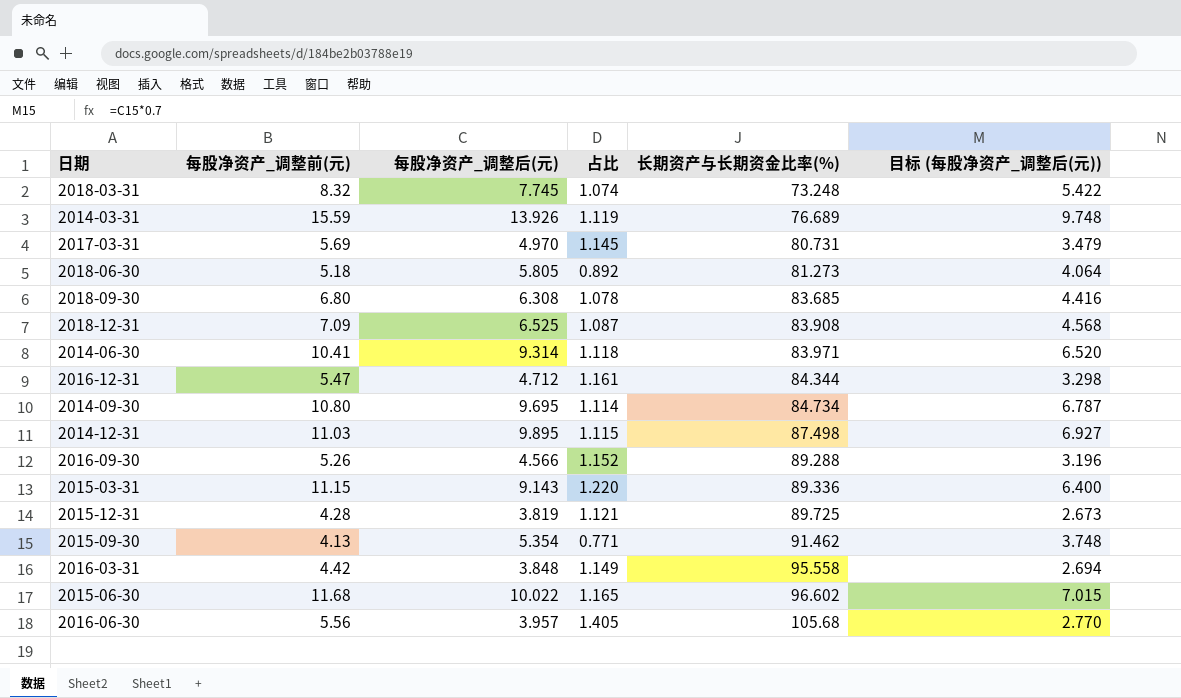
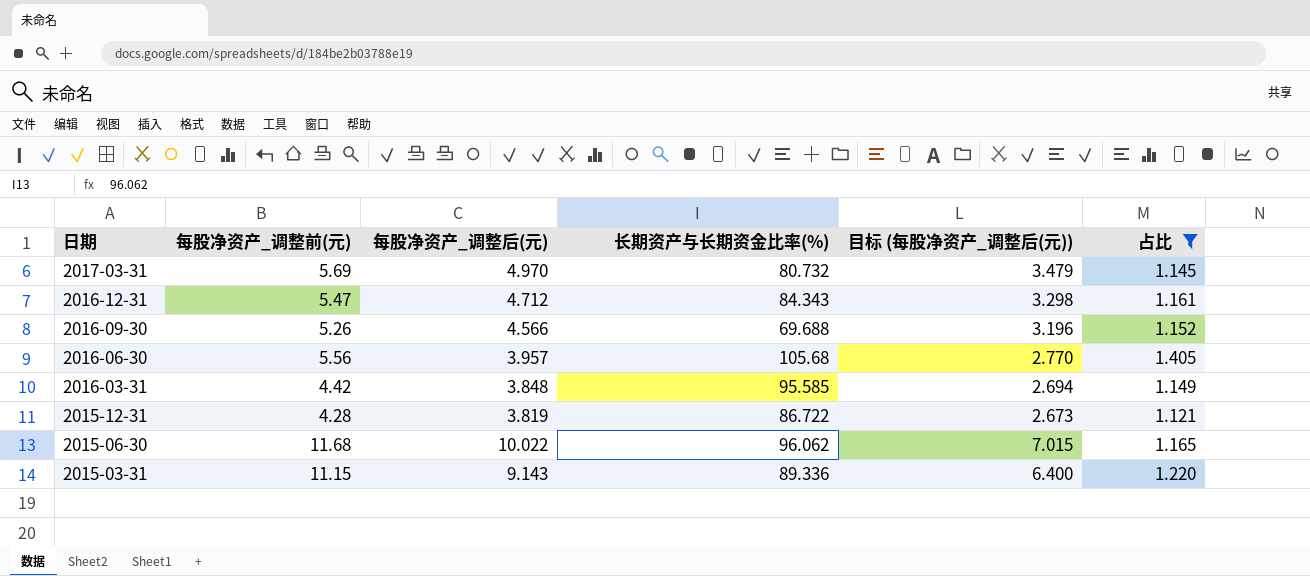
filter: none -> 占比 >= 1.121
row order: 长期资产与长期资金比率(%) ascending -> 日期 descending
column 占比 | position: 4 -> 6
2017-03-31 | 长期资产与长期资金比率(%): 80.731 -> 80.732
2016-12-31 | 长期资产与长期资金比率(%): 84.344 -> 84.343
2016-09-30 | 长期资产与长期资金比率(%): 89.288 -> 69.688
2016-03-31 | 长期资产与长期资金比率(%): 95.558 -> 95.585
2015-12-31 | 长期资产与长期资金比率(%): 89.725 -> 86.722
2015-06-30 | 长期资产与长期资金比率(%): 96.602 -> 96.062

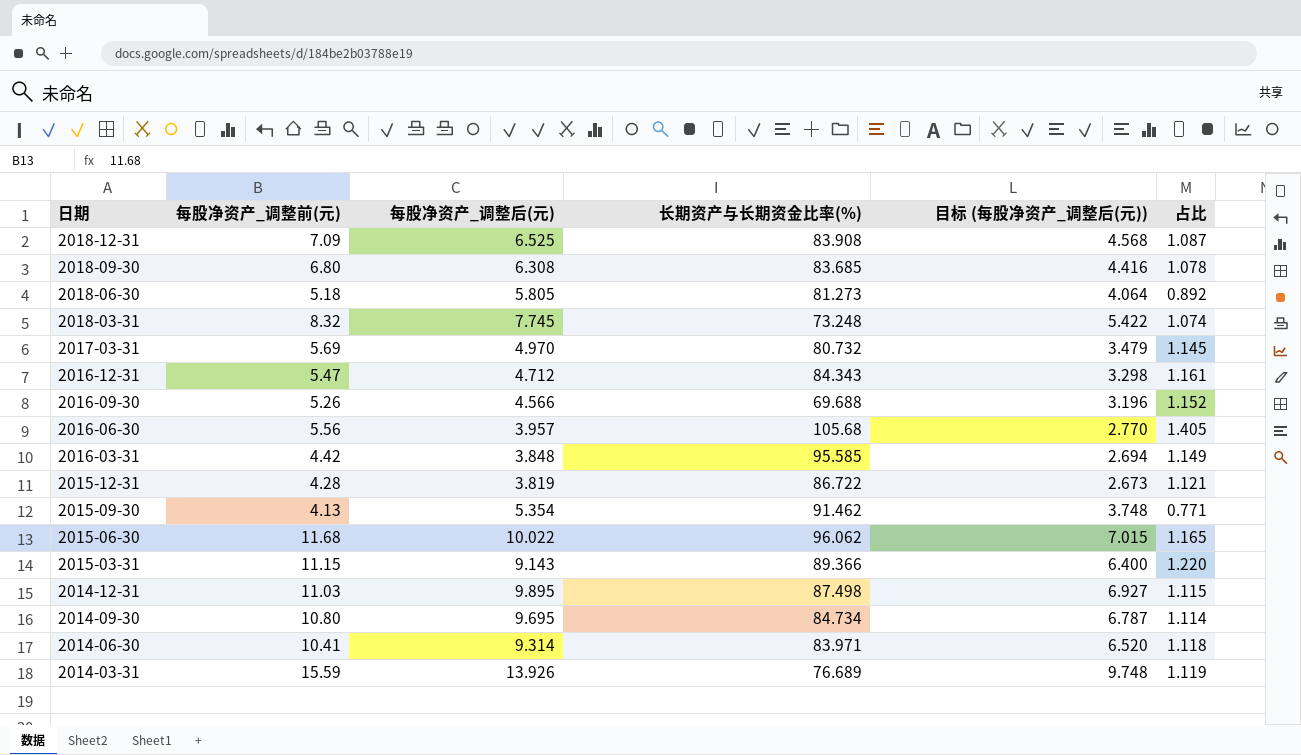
filter: 占比 >= 1.121 -> none
2015-03-31 | 长期资产与长期资金比率(%): 89.336 -> 89.366

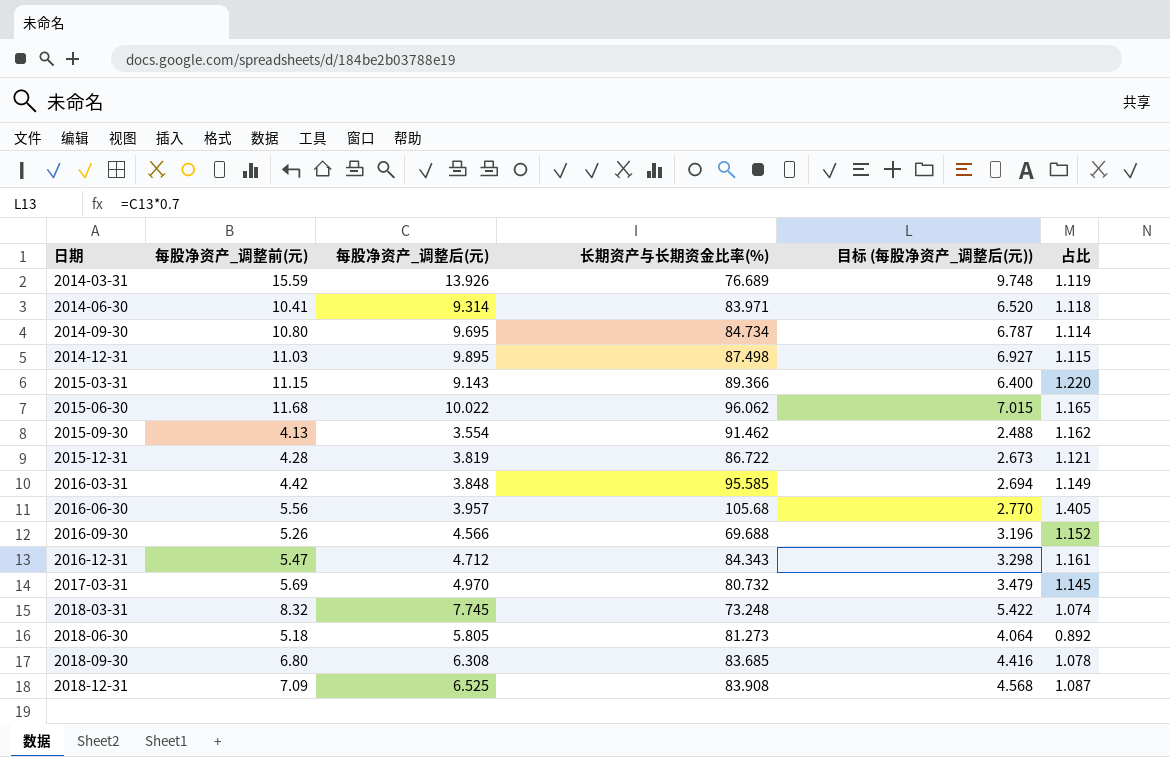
row order: 日期 descending -> 日期 ascending
2015-09-30 | 每股净资产_调整后(元): 5.354 -> 3.554
2015-09-30 | 目标 (每股净资产_调整后(元)): 3.748 -> 2.488
2015-09-30 | 占比: 0.771 -> 1.162

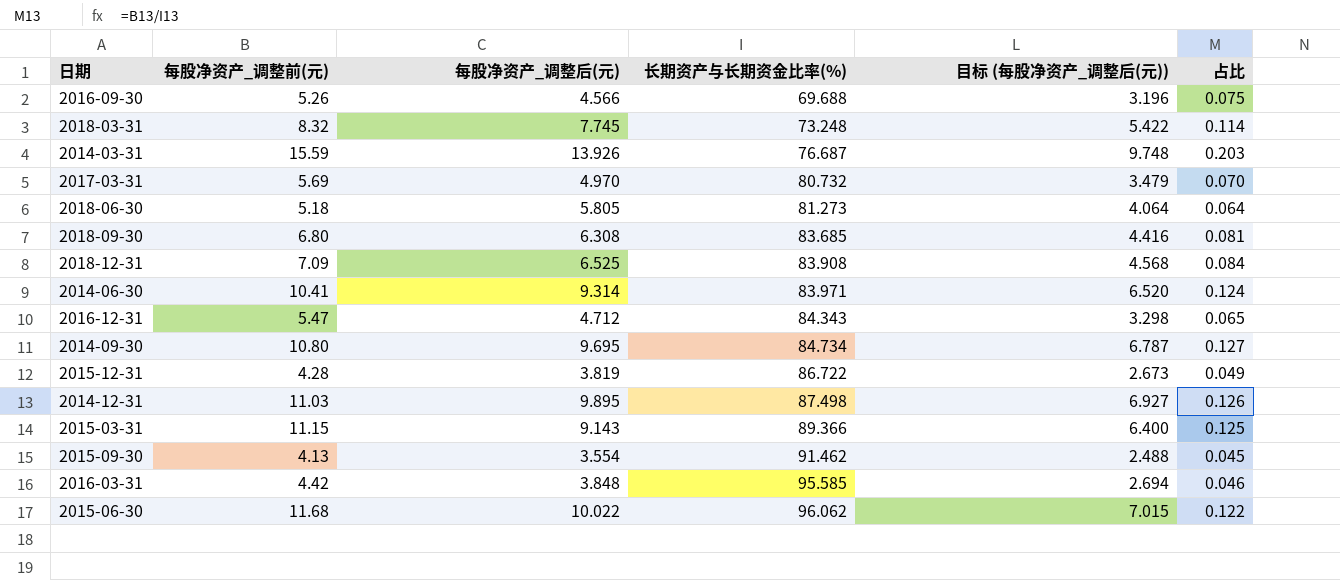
row order: 日期 ascending -> 长期资产与长期资金比率(%) ascending
column 占比 | formula: [每股净资产_调整前(元)] / [每股净资产_调整后(元)] -> [每股净资产_调整前(元)] / [长期资产与长期资金比率(%)]
row 2016-06-30: 5.56 | 3.957 | 105.68 | 2.770 | 1.405 -> none
2014-03-31 | 长期资产与长期资金比率(%): 76.689 -> 76.687

